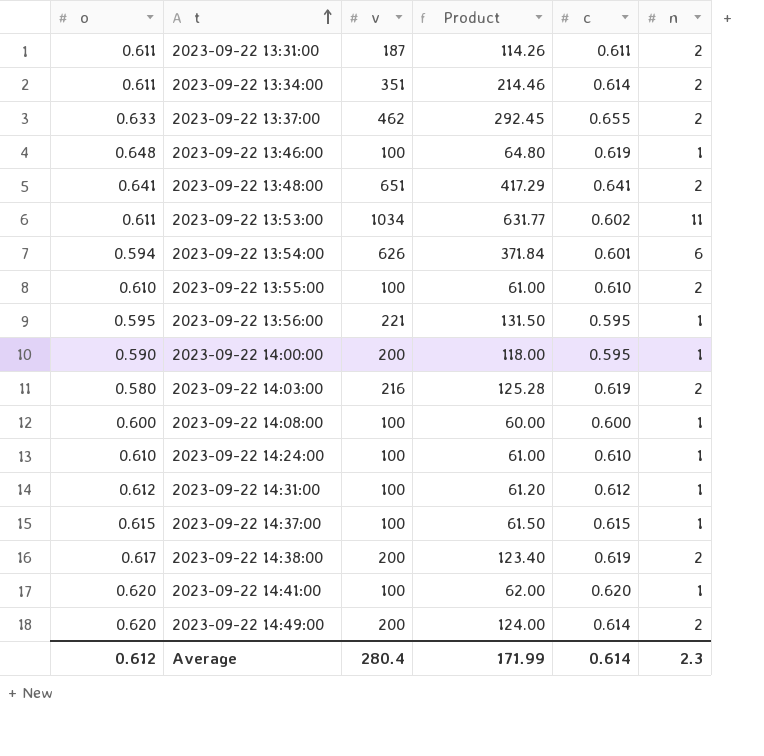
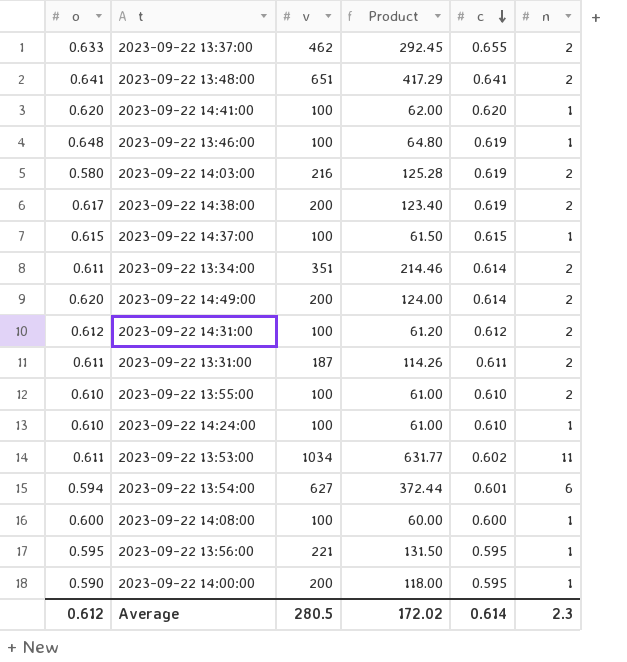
row order: t ascending -> c descending
2023-09-22 14:31:00 | n: 1 -> 2
2023-09-22 13:54:00 | v: 626 -> 627
2023-09-22 13:54:00 | Product: 371.84 -> 372.44
Average | v: 280.4 -> 280.5
Average | Product: 171.99 -> 172.02

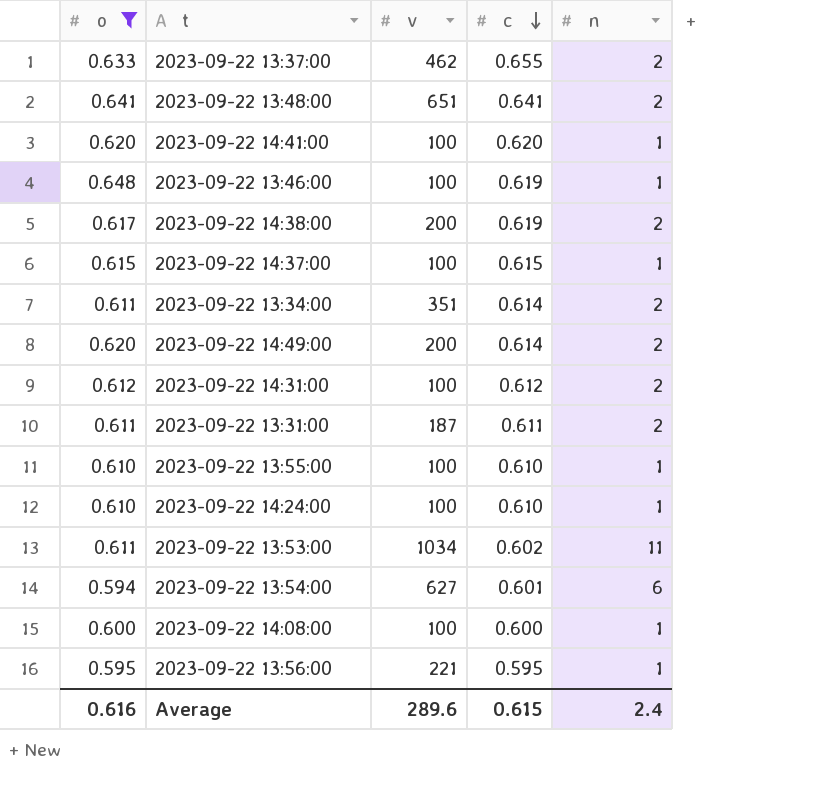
filter: none -> o >= 0.594
column Product | formula: [o] * [v] -> none
2023-09-22 13:55:00 | n: 2 -> 1
Average | o: 0.612 -> 0.616
Average | v: 280.5 -> 289.6
Average | c: 0.614 -> 0.615
Average | n: 2.3 -> 2.4

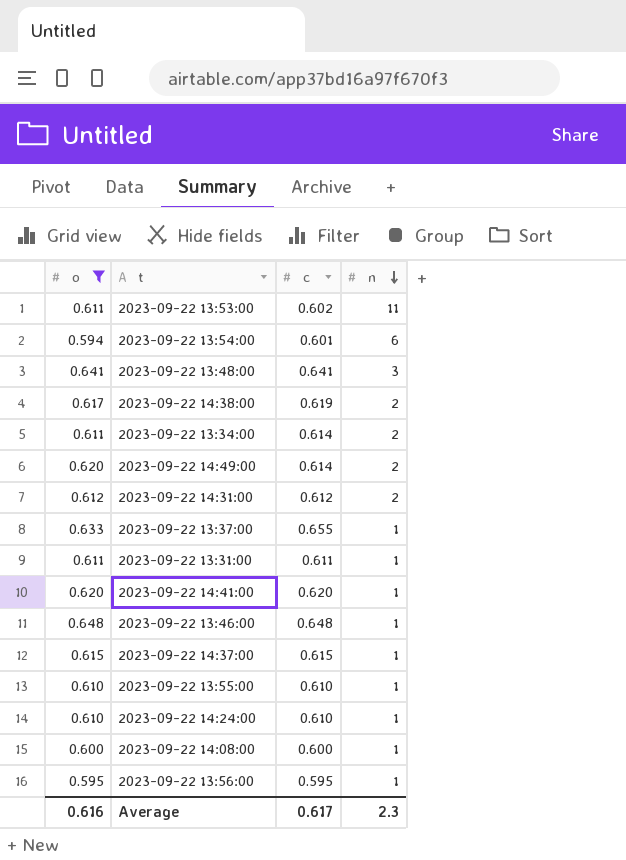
row order: c descending -> n descending
column v | position: 3 -> none
2023-09-22 13:48:00 | n: 2 -> 3
2023-09-22 13:37:00 | n: 2 -> 1
2023-09-22 13:31:00 | n: 2 -> 1
2023-09-22 13:46:00 | c: 0.619 -> 0.648
Average | c: 0.615 -> 0.617
Average | n: 2.4 -> 2.3

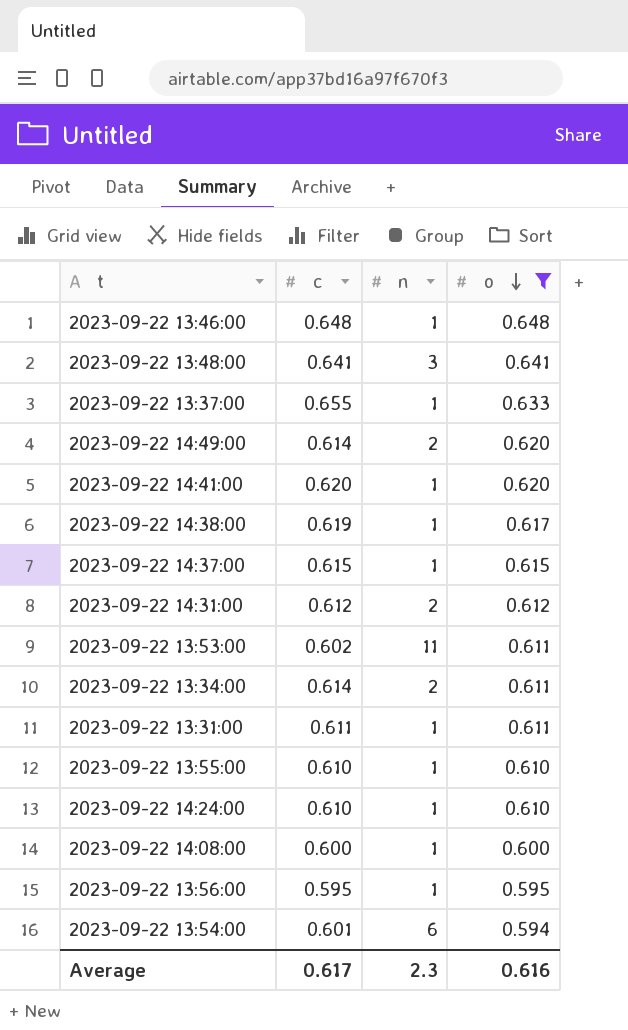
row order: n descending -> o descending
column o | position: 1 -> 4
2023-09-22 14:38:00 | n: 2 -> 1

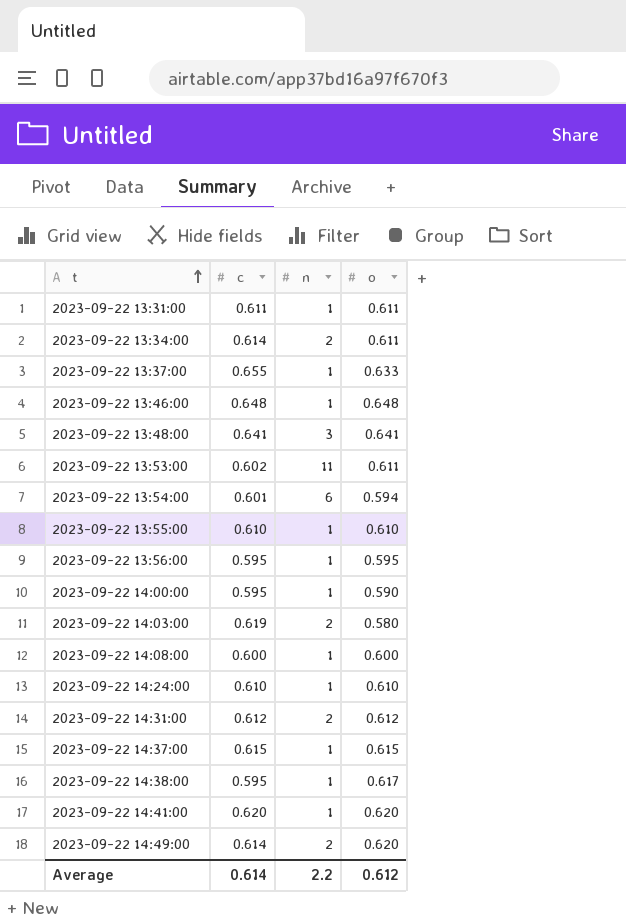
filter: o >= 0.594 -> none
row order: o descending -> t ascending
2023-09-22 14:38:00 | c: 0.619 -> 0.595
Average | c: 0.617 -> 0.614
Average | n: 2.3 -> 2.2
Average | o: 0.616 -> 0.612

